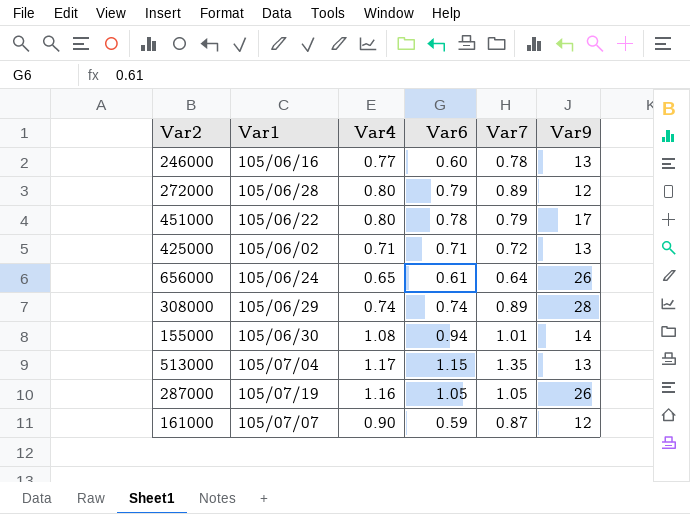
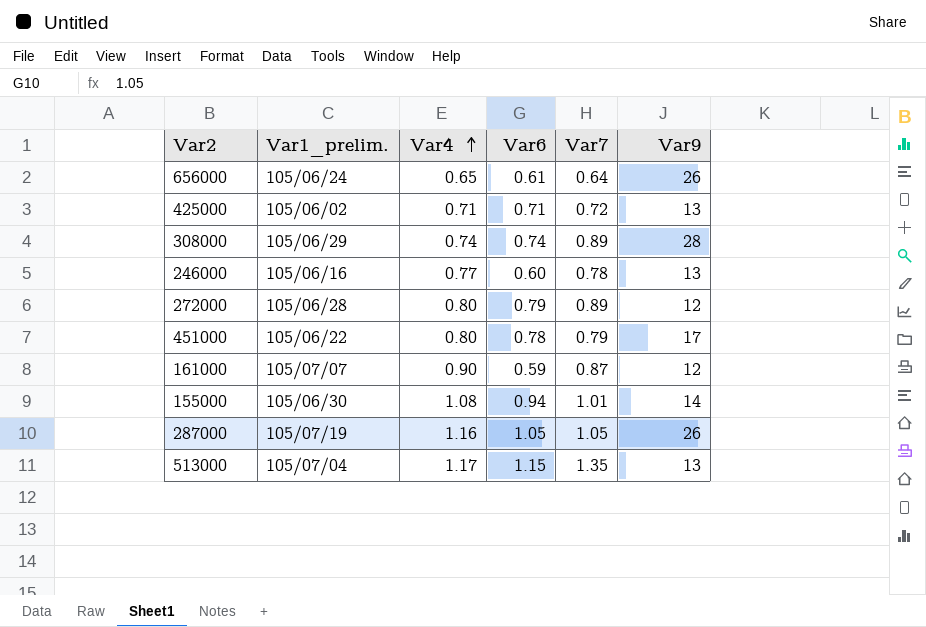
row order: none -> Var4 ascending
column name: Var1 -> Var1_prelim.

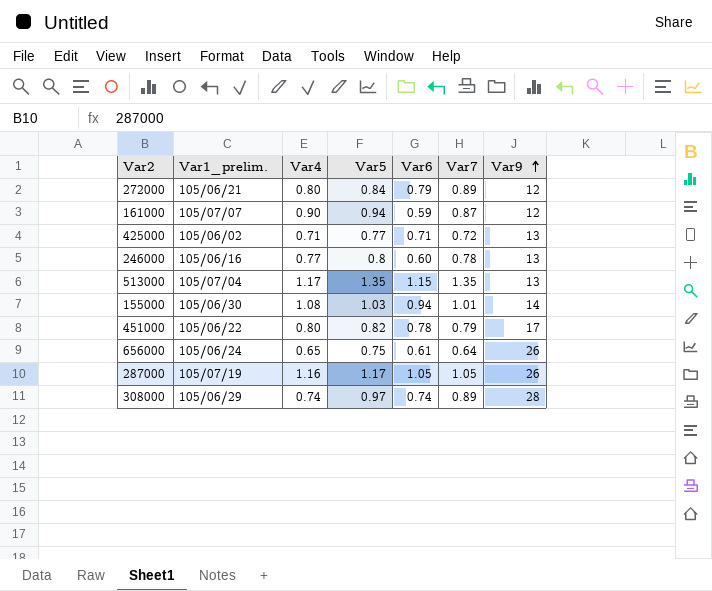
row order: Var4 ascending -> Var9 ascending
column Var5 | position: none -> 4
272000 | Var1_prelim.: 105/06/28 -> 105/06/21

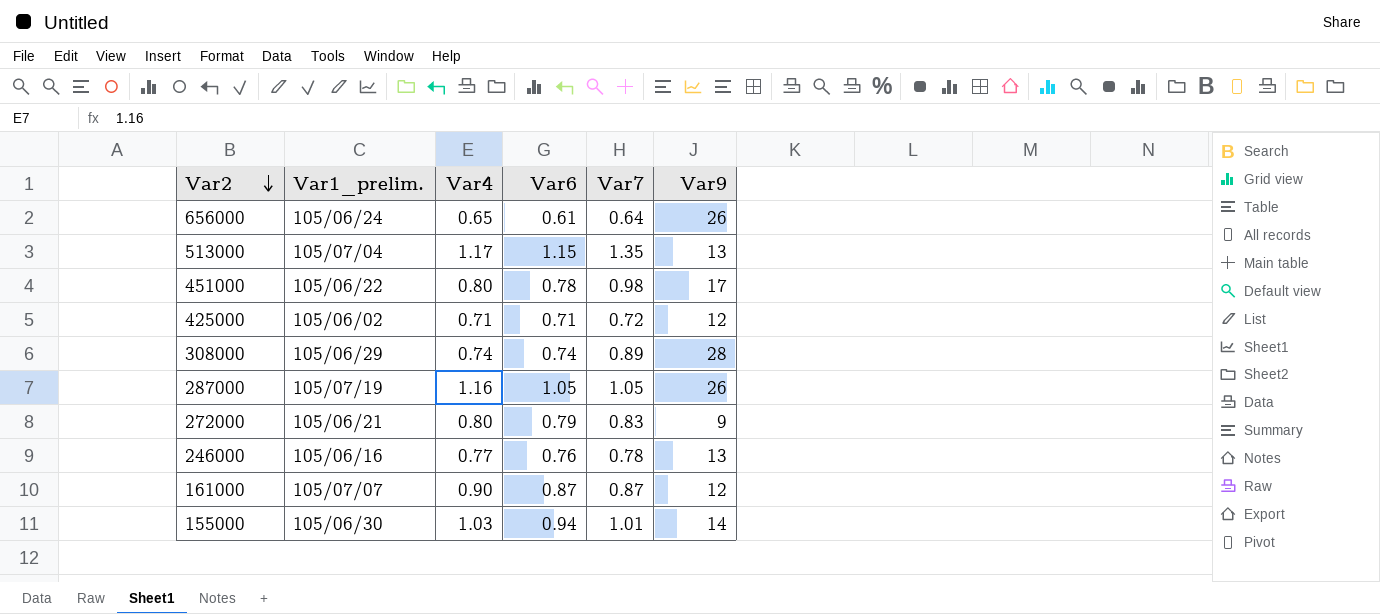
row order: Var9 ascending -> Var2 descending
column Var5 | position: 4 -> none
451000 | Var7: 0.79 -> 0.98
425000 | Var9: 13 -> 12
272000 | Var7: 0.89 -> 0.83
272000 | Var9: 12 -> 9
246000 | Var6: 0.60 -> 0.76
161000 | Var6: 0.59 -> 0.87
155000 | Var4: 1.08 -> 1.03

